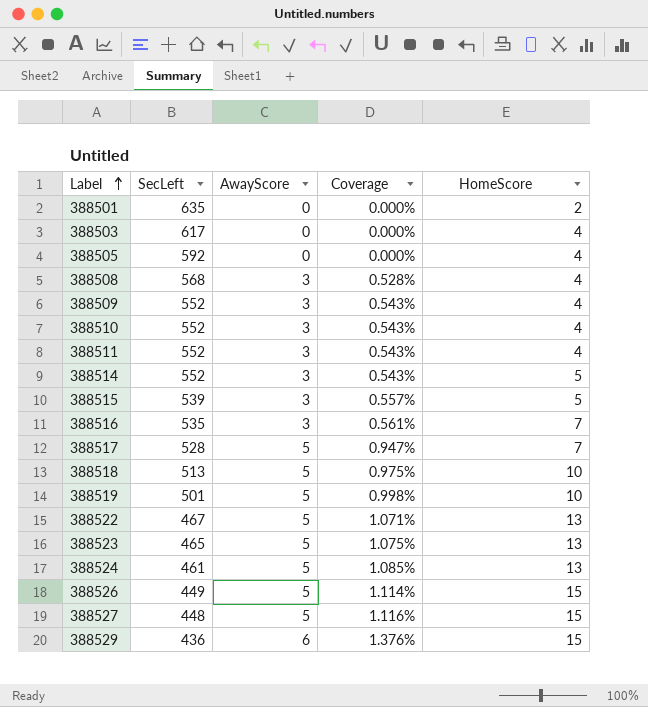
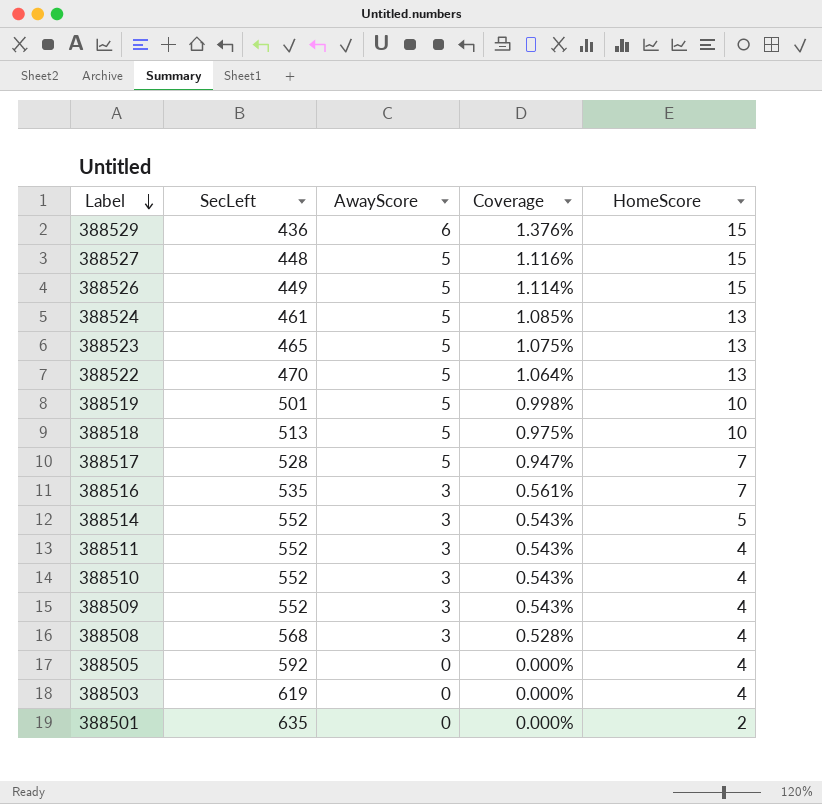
row order: Label ascending -> Label descending
row 388515: 539 | 3 | 0.557% | 5 -> none
388522 | SecLeft: 467 -> 470
388522 | Coverage: 1.071% -> 1.064%
388503 | SecLeft: 617 -> 619

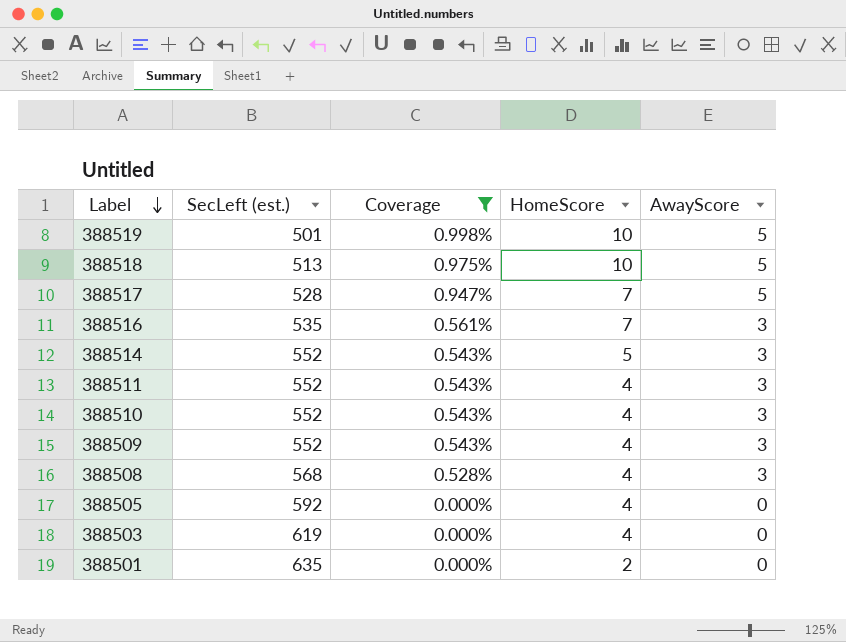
filter: none -> Coverage <= 0.998%
column name: SecLeft -> SecLeft (est.)
column AwayScore | position: 3 -> 5

